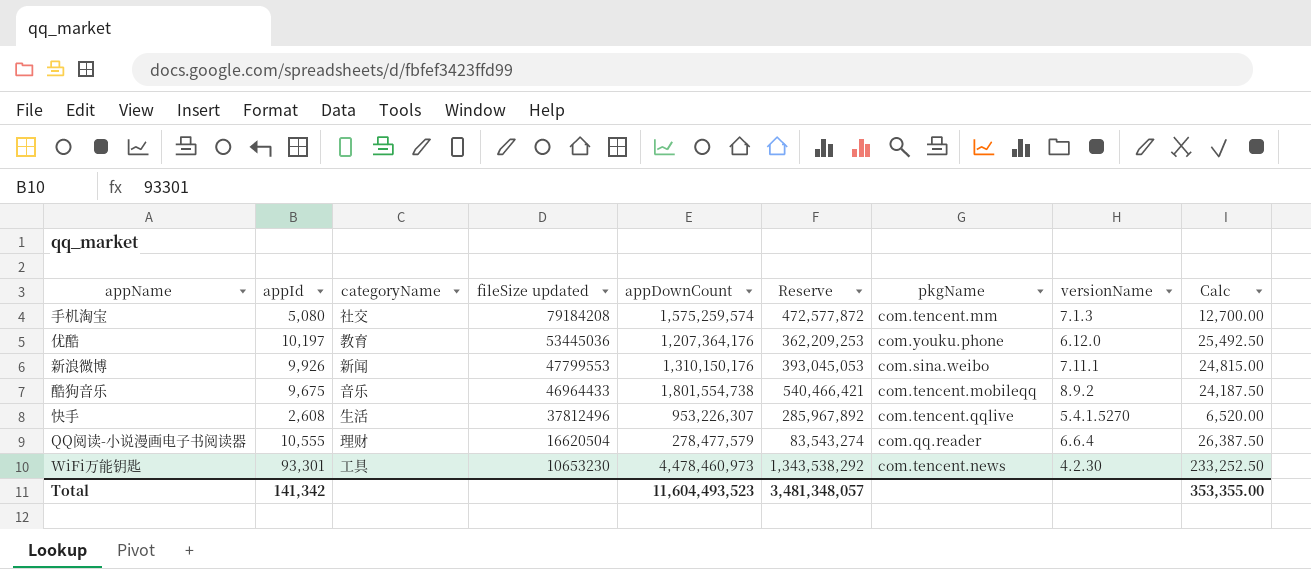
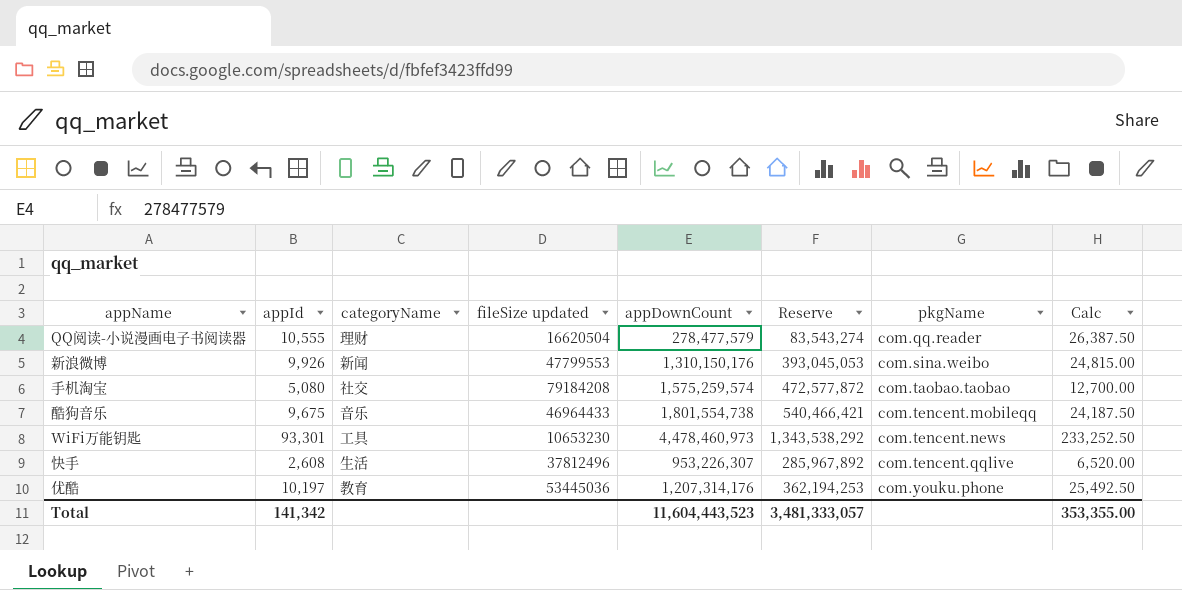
row order: fileSize updated descending -> pkgName ascending
column versionName | position: 8 -> none
手机淘宝 | pkgName: com.tencent.mm -> com.taobao.taobao
优酷 | appDownCount: 1,207,364,176 -> 1,207,314,176
优酷 | Reserve: 362,209,253 -> 362,194,253
Total | appDownCount: 11,604,493,523 -> 11,604,443,523
Total | Reserve: 3,481,348,057 -> 3,481,333,057

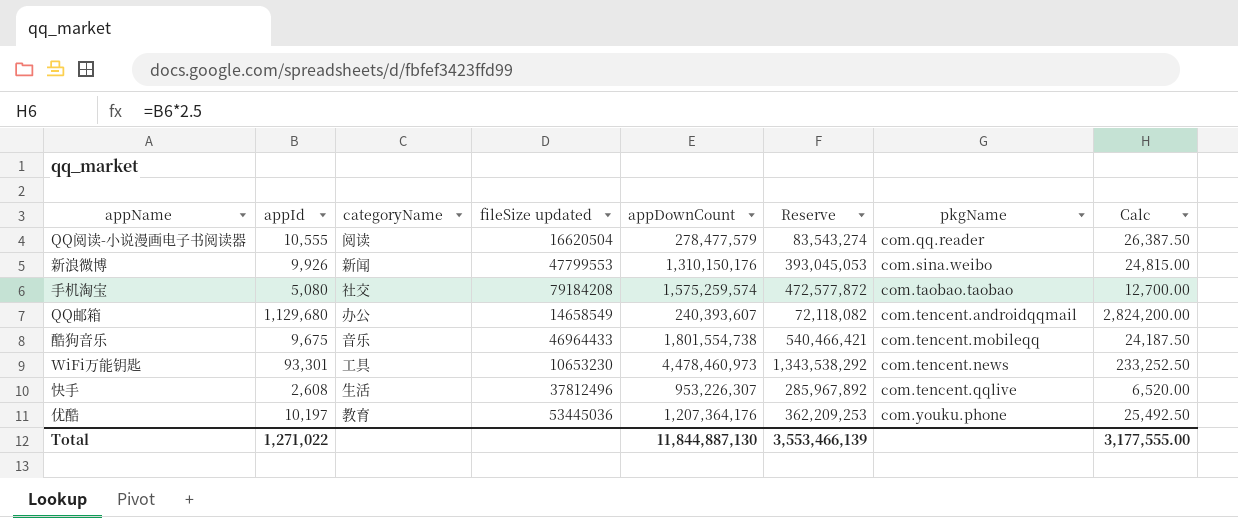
QQ阅读-小说漫画电子书阅读器 | categoryName: 理财 -> 阅读
row QQ邮箱: none -> 1,129,680 | 办公 | 14658549 | 240,393,607 | 72,118,082 | com.tencent.androidqqmail | 2,824,200.00
优酷 | appDownCount: 1,207,314,176 -> 1,207,364,176
优酷 | Reserve: 362,194,253 -> 362,209,253
Total | appId: 141,342 -> 1,271,022
Total | appDownCount: 11,604,443,523 -> 11,844,887,130
Total | Reserve: 3,481,333,057 -> 3,553,466,139
Total | Calc: 353,355.00 -> 3,177,555.00

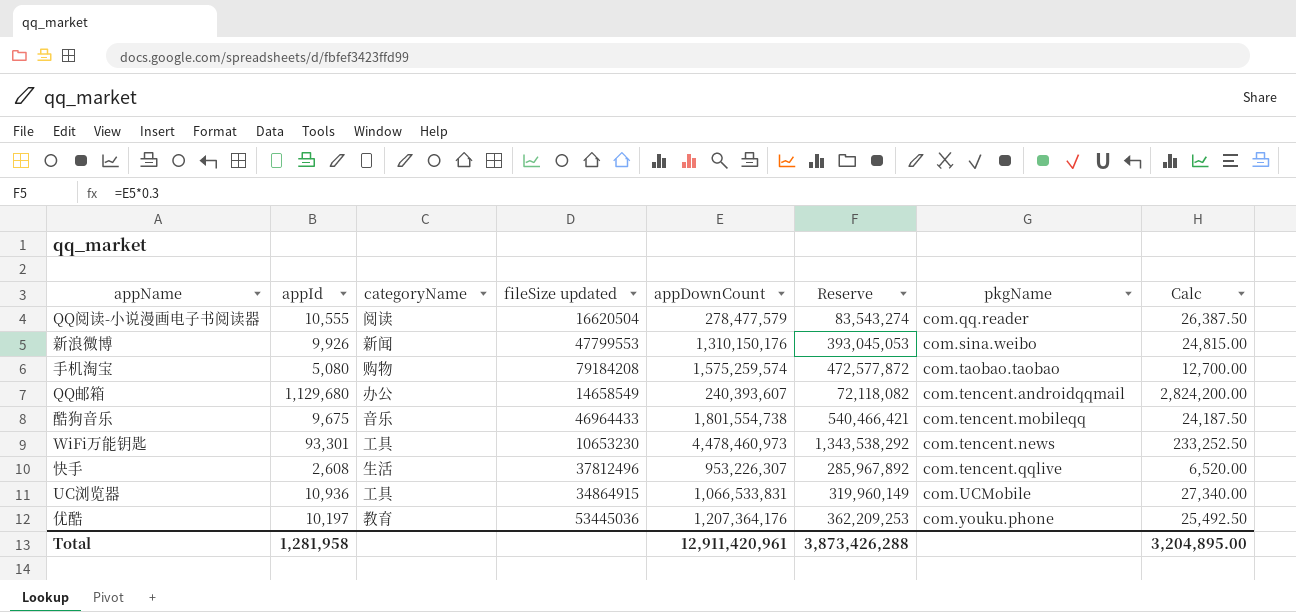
手机淘宝 | categoryName: 社交 -> 购物
row UC浏览器: none -> 10,936 | 工具 | 34864915 | 1,066,533,831 | 319,960,149 | com.UCMobile | 27,340.00
Total | appId: 1,271,022 -> 1,281,958
Total | appDownCount: 11,844,887,130 -> 12,911,420,961
Total | Reserve: 3,553,466,139 -> 3,873,426,288
Total | Calc: 3,177,555.00 -> 3,204,895.00

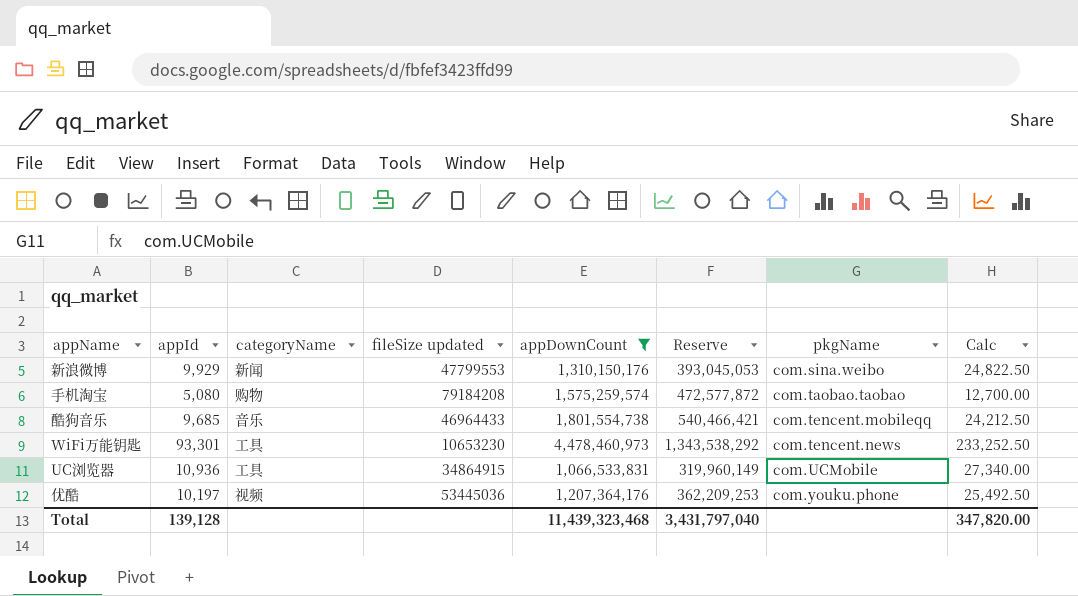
filter: none -> appDownCount >= 1,066,533,831
新浪微博 | appId: 9,926 -> 9,929
新浪微博 | Calc: 24,815.00 -> 24,822.50
酷狗音乐 | appId: 9,675 -> 9,685
酷狗音乐 | Calc: 24,187.50 -> 24,212.50
优酷 | categoryName: 教育 -> 视频
Total | appId: 1,281,958 -> 139,128
Total | appDownCount: 12,911,420,961 -> 11,439,323,468
Total | Reserve: 3,873,426,288 -> 3,431,797,040
Total | Calc: 3,204,895.00 -> 347,820.00

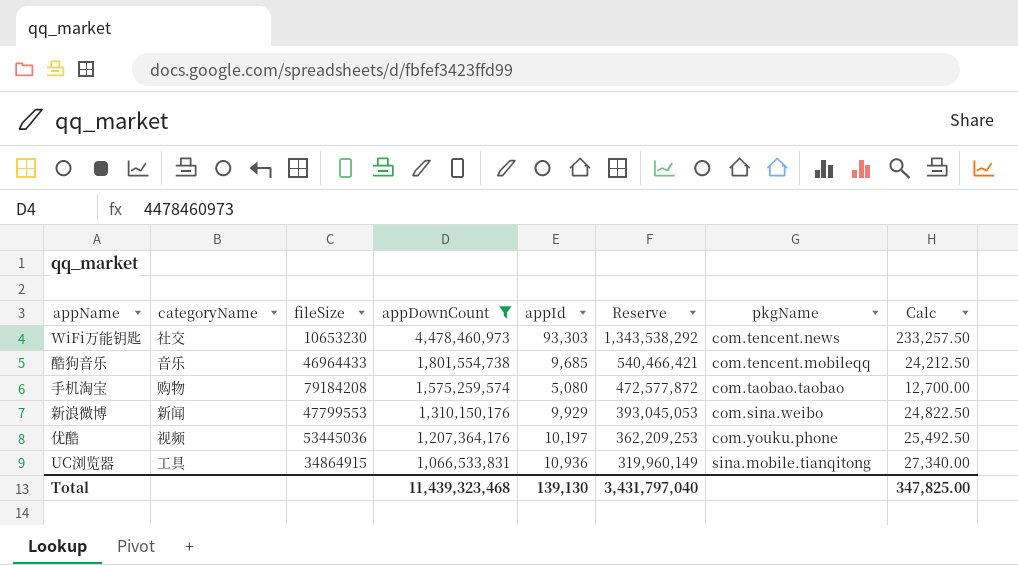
row order: pkgName ascending -> appDownCount descending
column name: fileSize updated -> fileSize
column appId | position: 2 -> 5
WiFi万能钥匙 | categoryName: 工具 -> 社交
WiFi万能钥匙 | appId: 93,301 -> 93,303
WiFi万能钥匙 | Calc: 233,252.50 -> 233,257.50
UC浏览器 | pkgName: com.UCMobile -> sina.mobile.tianqitong
Total | appId: 139,128 -> 139,130
Total | Calc: 347,820.00 -> 347,825.00

